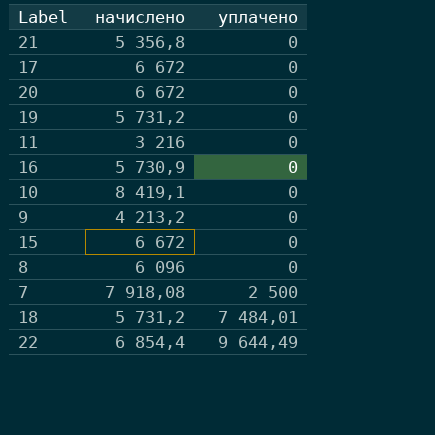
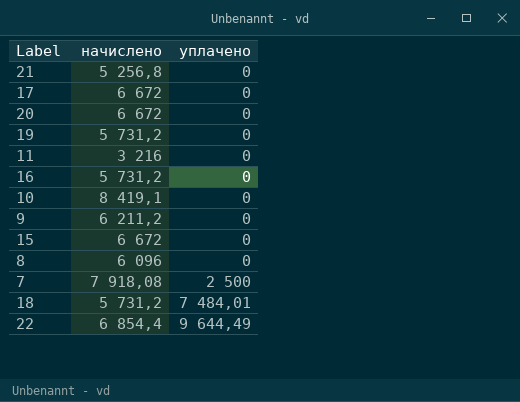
21 | начислено: 5 356,8 -> 5 256,8
16 | начислено: 5 730,9 -> 5 731,2
9 | начислено: 4 213,2 -> 6 211,2

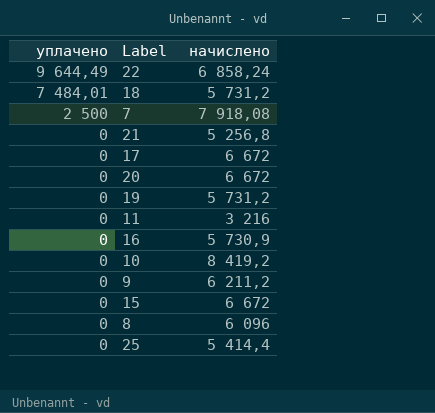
row order: уплачено ascending -> уплачено descending
column уплачено | position: 3 -> 1
22 | начислено: 6 854,4 -> 6 858,24
16 | начислено: 5 731,2 -> 5 730,9
10 | начислено: 8 419,1 -> 8 419,2
row 25: none -> 0 | 5 414,4

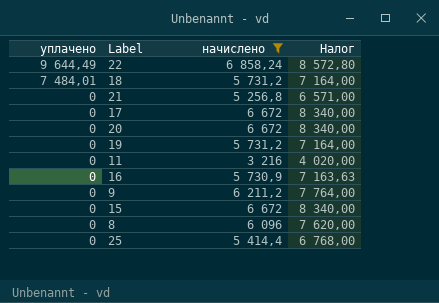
filter: none -> начислено <= 6 858,24
column Налог | formula: none -> [начислено] * 1,25

